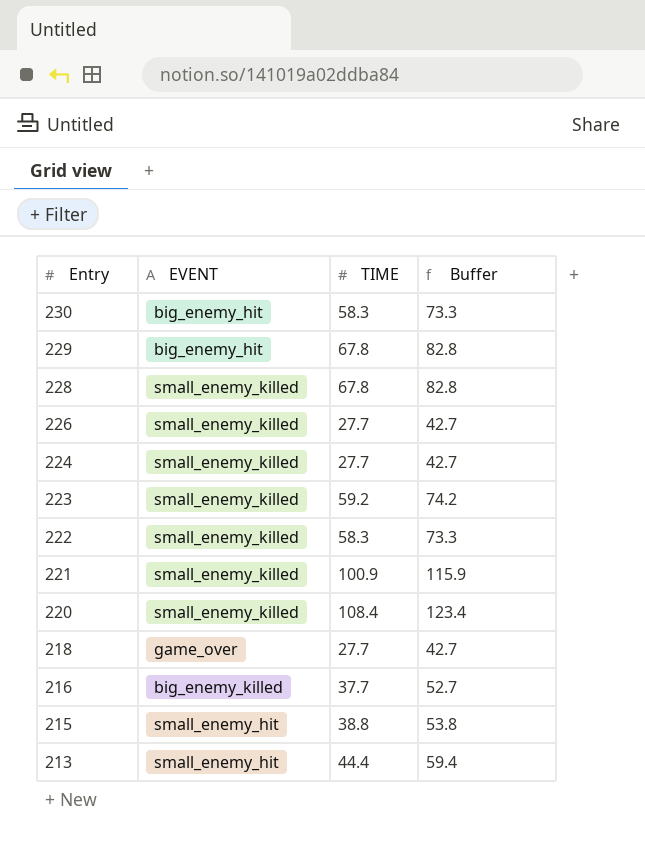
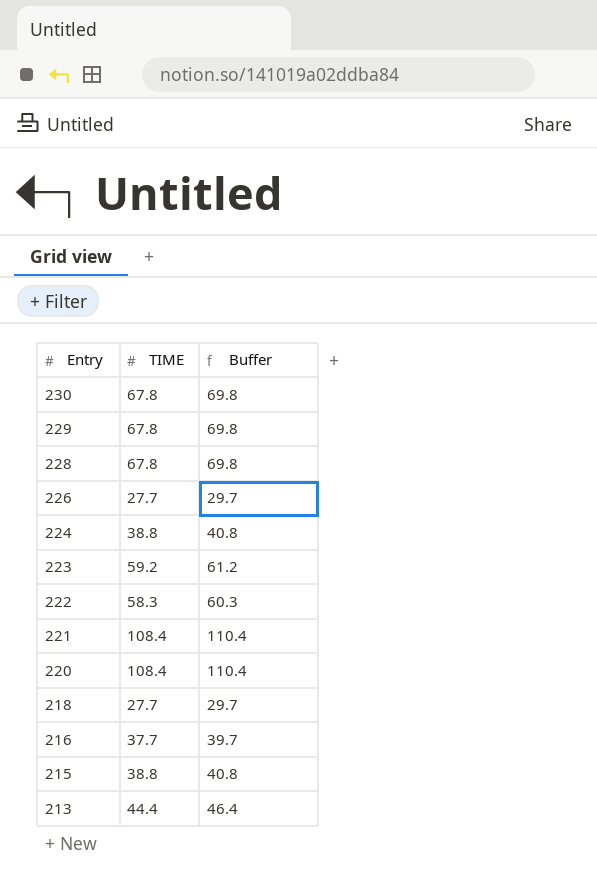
column EVENT | position: 2 -> none
column Buffer | formula: [TIME] + 15 -> [TIME] + 2
230 | TIME: 58.3 -> 67.8
224 | TIME: 27.7 -> 38.8
221 | TIME: 100.9 -> 108.4

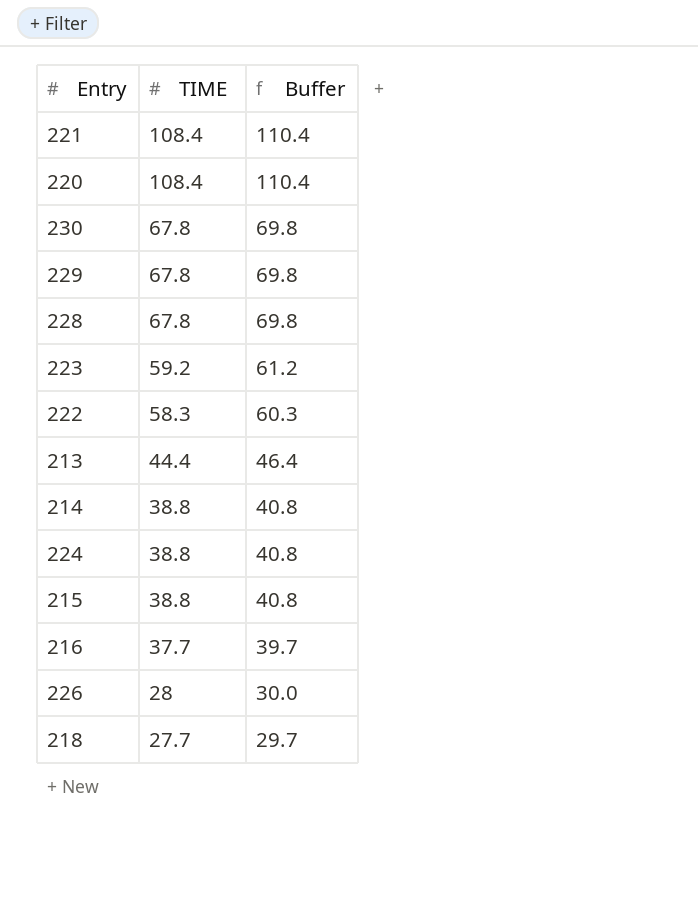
row order: Entry descending -> TIME descending
row 214: none -> 38.8 | 40.8
226 | TIME: 27.7 -> 28
226 | Buffer: 29.7 -> 30.0

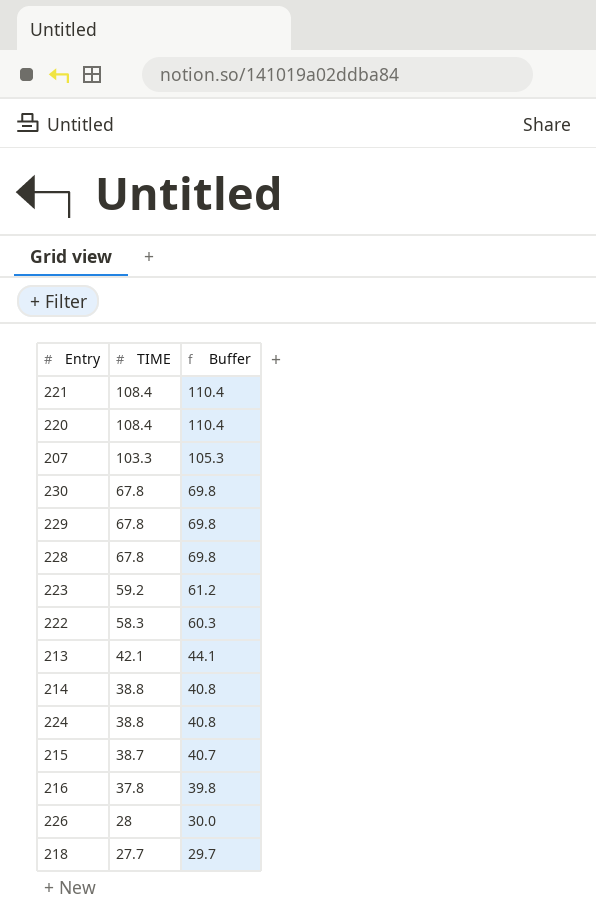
row 207: none -> 103.3 | 105.3
213 | TIME: 44.4 -> 42.1
213 | Buffer: 46.4 -> 44.1
215 | TIME: 38.8 -> 38.7
215 | Buffer: 40.8 -> 40.7
216 | TIME: 37.7 -> 37.8
216 | Buffer: 39.7 -> 39.8

